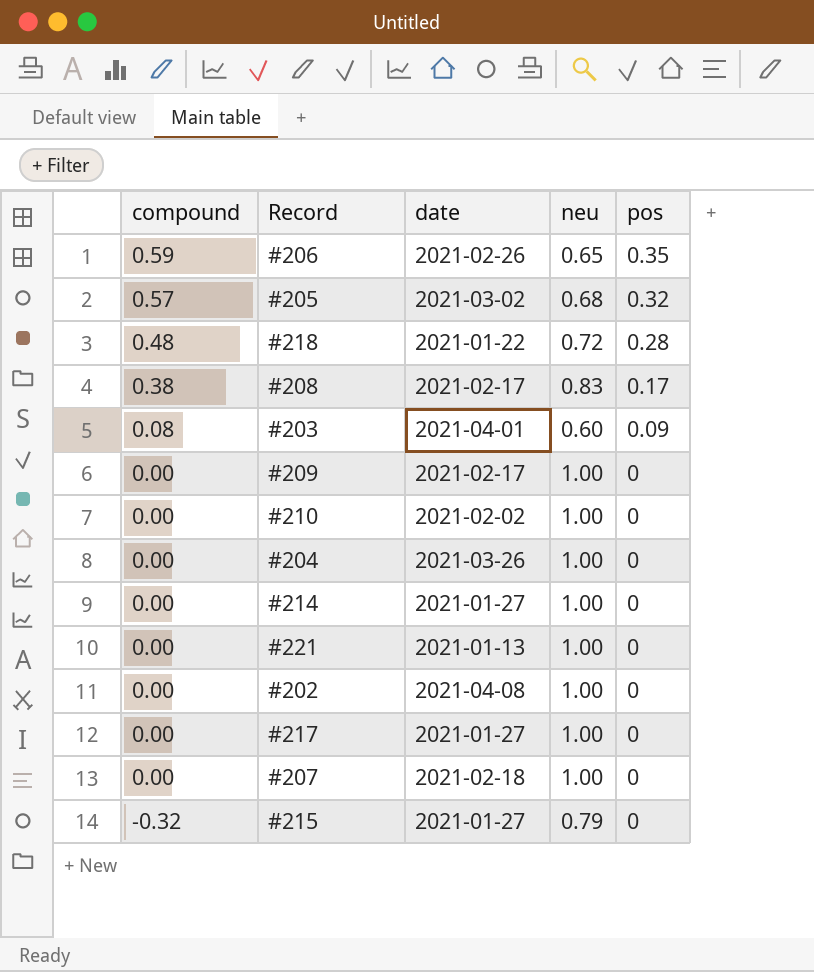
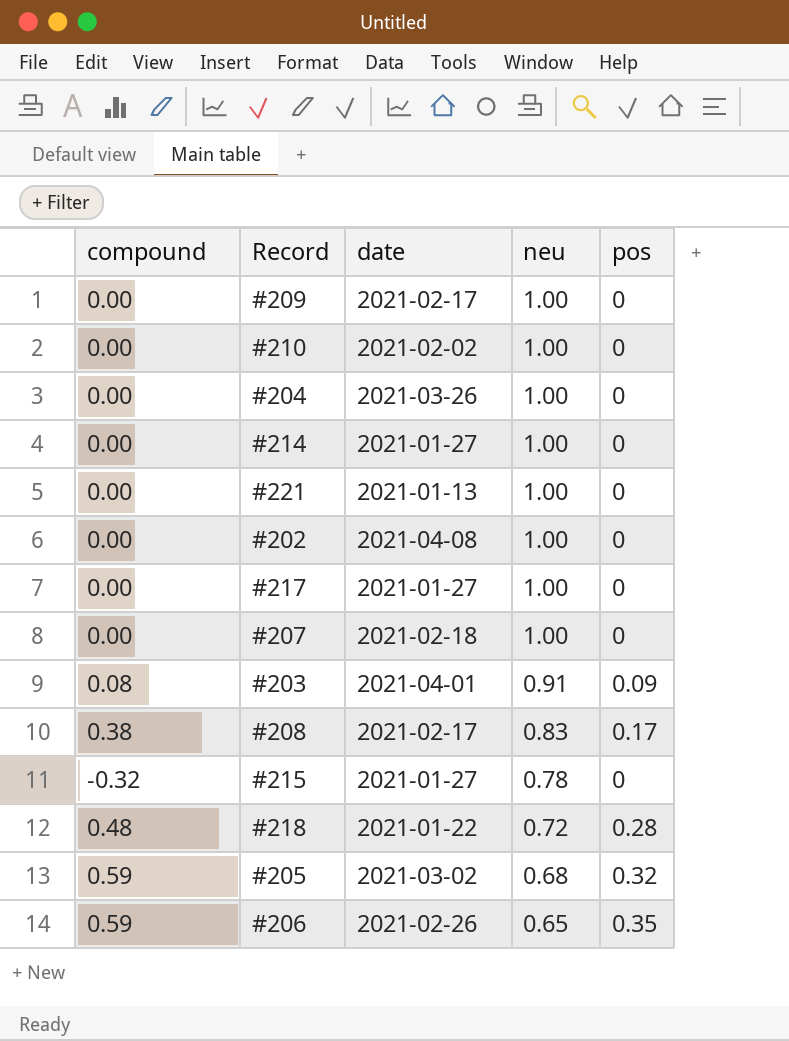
row order: compound descending -> neu descending
#203 | neu: 0.60 -> 0.91
#215 | neu: 0.79 -> 0.78
#205 | compound: 0.57 -> 0.59

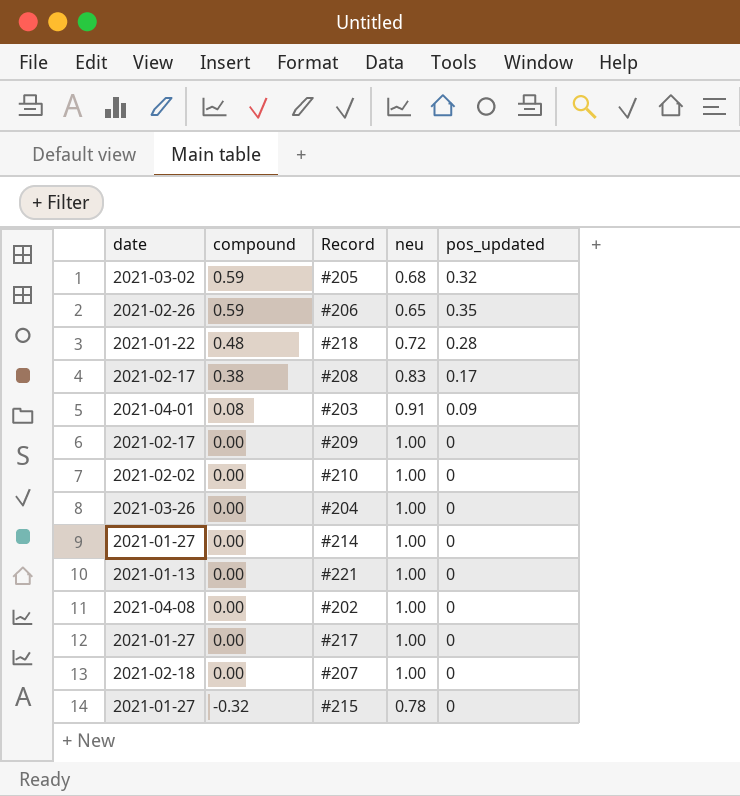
row order: neu descending -> compound descending
column date | position: 3 -> 1
column name: pos -> pos_updated

